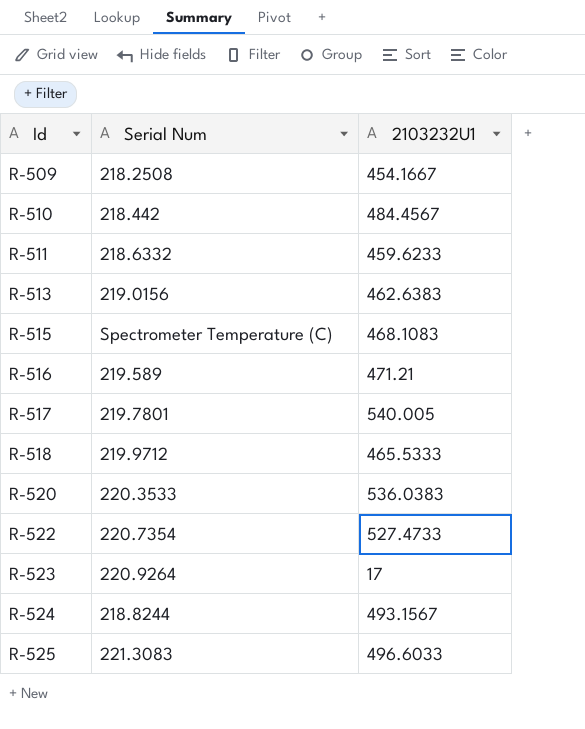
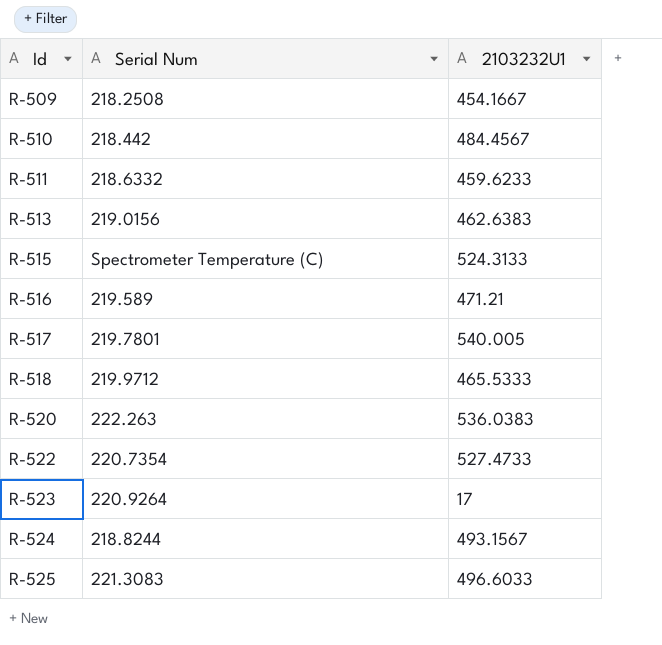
R-515 | 2103232U1: 468.1083 -> 524.3133
R-520 | Serial Num: 220.3533 -> 222.263

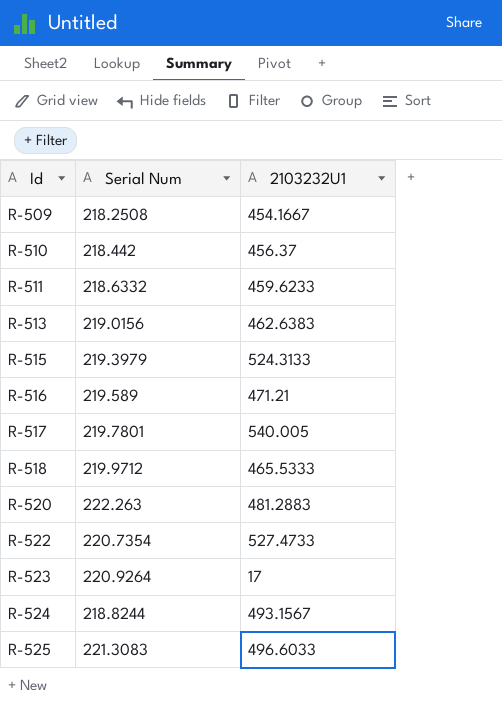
R-510 | 2103232U1: 484.4567 -> 456.37
R-515 | Serial Num: Spectrometer Temperature (C) -> 219.3979
R-520 | 2103232U1: 536.0383 -> 481.2883

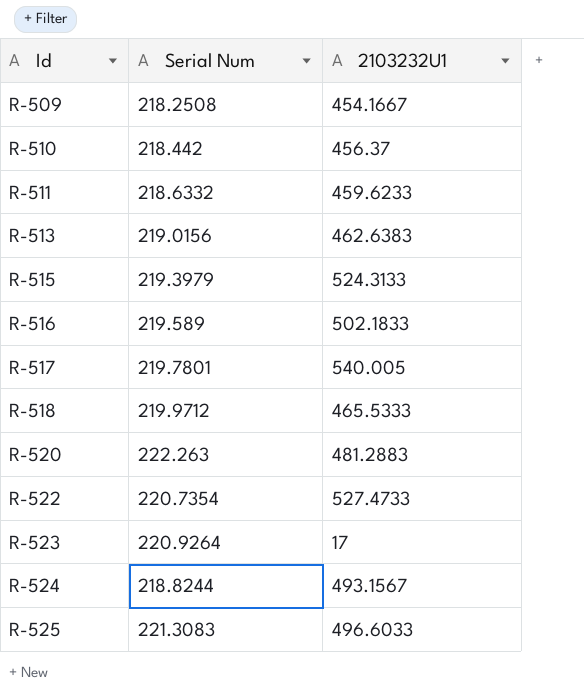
R-516 | 2103232U1: 471.21 -> 502.1833

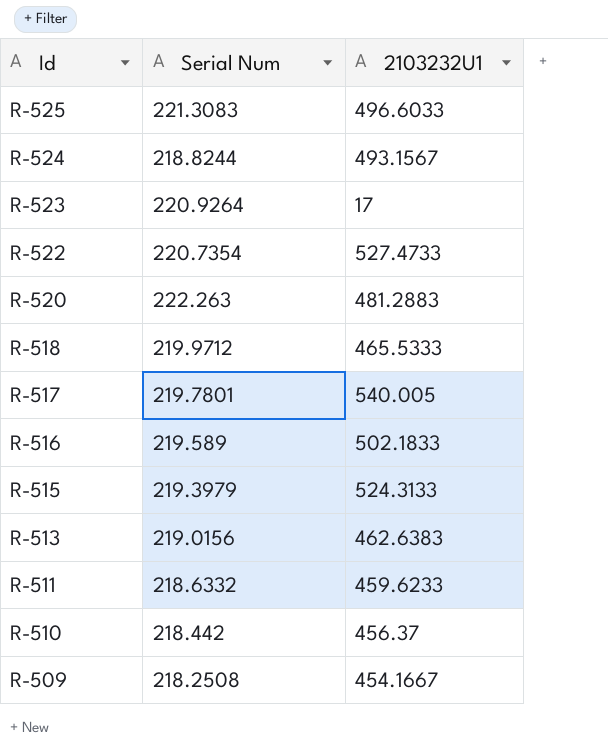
row order: Id ascending -> Id descending

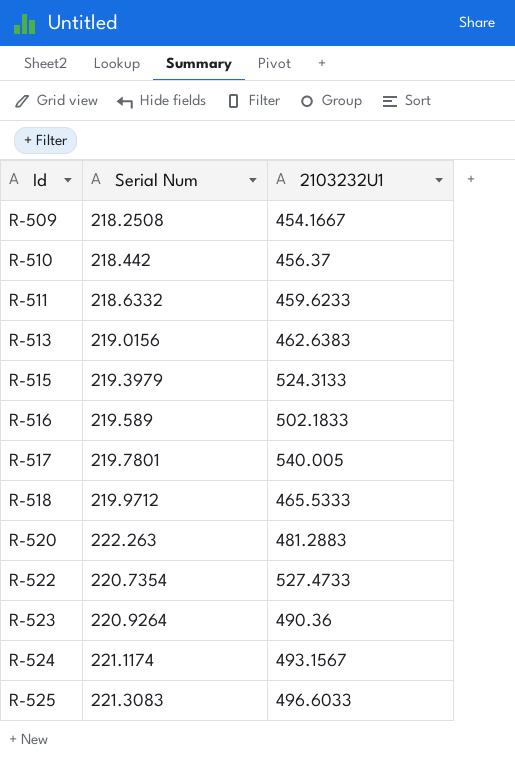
row order: Id descending -> Id ascending
R-523 | 2103232U1: 17 -> 490.36
R-524 | Serial Num: 218.8244 -> 221.1174

